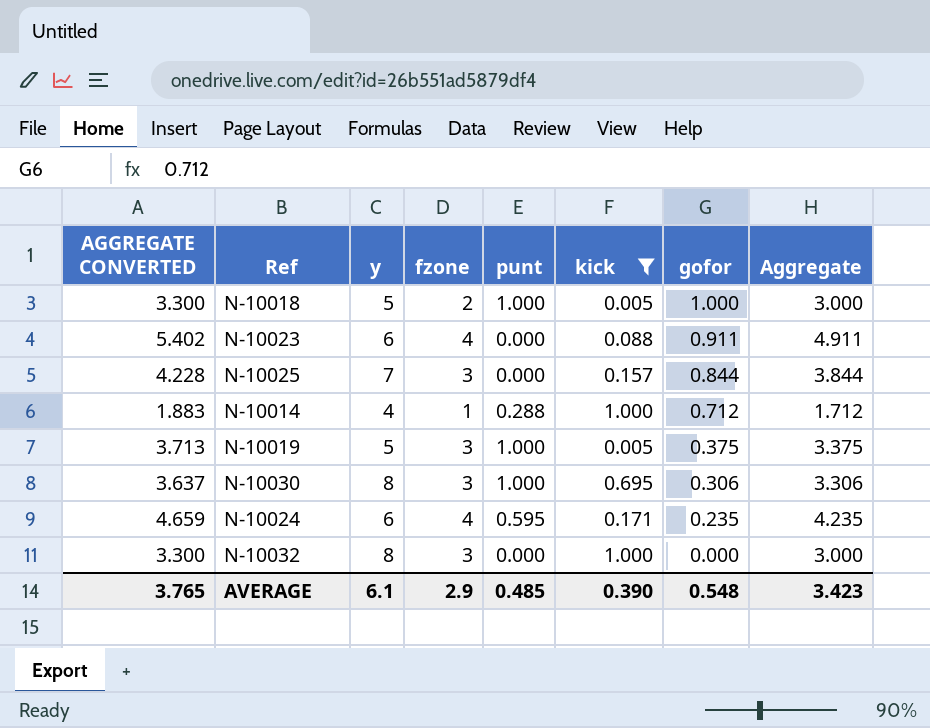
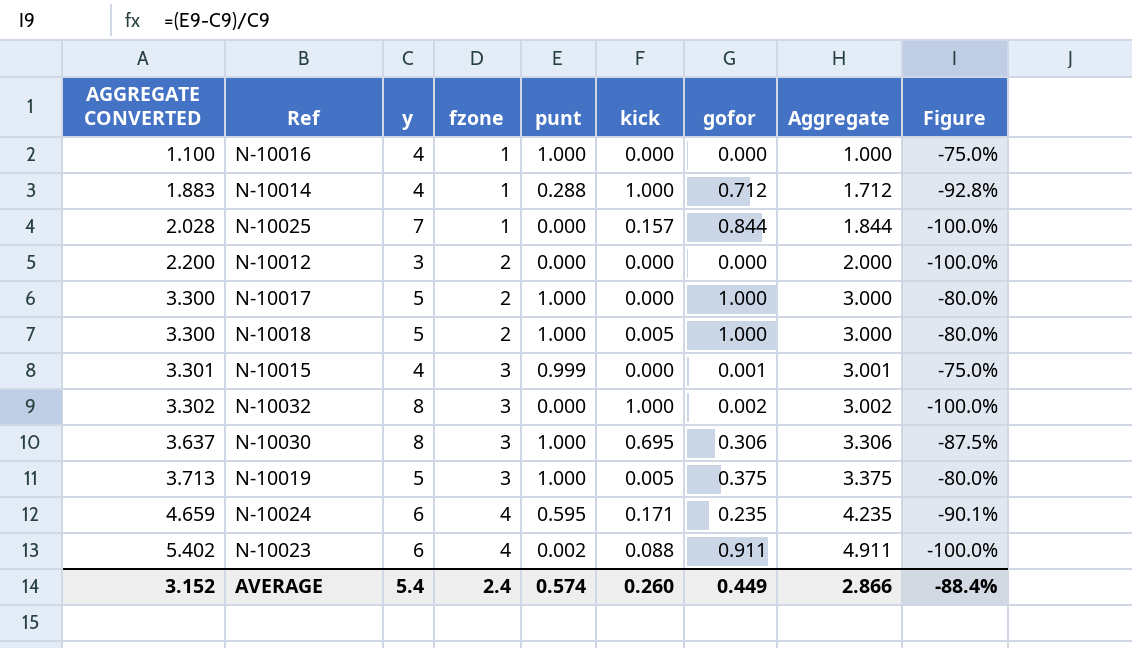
filter: kick != 0.000 -> none
row order: gofor descending -> AGGREGATE CONVERTED ascending
column Figure | formula: none -> ([punt] - [y]) / [y]
N-10025 | AGGREGATE CONVERTED: 4.228 -> 2.028
N-10025 | fzone: 3 -> 1
N-10025 | Aggregate: 3.844 -> 1.844
N-10032 | AGGREGATE CONVERTED: 3.300 -> 3.302
N-10032 | gofor: 0.000 -> 0.002
N-10032 | Aggregate: 3.000 -> 3.002
N-10023 | punt: 0.000 -> 0.002
AVERAGE | AGGREGATE CONVERTED: 3.765 -> 3.152
AVERAGE | y: 6.1 -> 5.4
AVERAGE | fzone: 2.9 -> 2.4
AVERAGE | punt: 0.485 -> 0.574
AVERAGE | kick: 0.390 -> 0.260
AVERAGE | gofor: 0.548 -> 0.449
AVERAGE | Aggregate: 3.423 -> 2.866

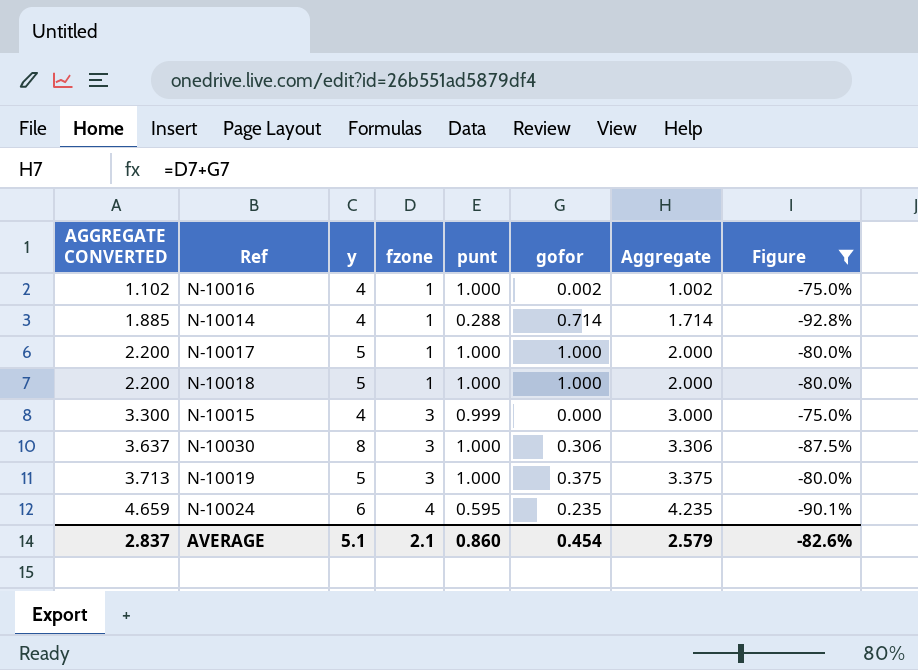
filter: none -> Figure != -100.0%
column kick | position: 6 -> none
N-10016 | AGGREGATE CONVERTED: 1.100 -> 1.102
N-10016 | gofor: 0.000 -> 0.002
N-10016 | Aggregate: 1.000 -> 1.002
N-10014 | AGGREGATE CONVERTED: 1.883 -> 1.885
N-10014 | gofor: 0.712 -> 0.714
N-10014 | Aggregate: 1.712 -> 1.714
N-10017 | AGGREGATE CONVERTED: 3.300 -> 2.200
N-10017 | fzone: 2 -> 1
N-10017 | Aggregate: 3.000 -> 2.000
N-10018 | AGGREGATE CONVERTED: 3.300 -> 2.200
N-10018 | fzone: 2 -> 1
N-10018 | Aggregate: 3.000 -> 2.000
N-10015 | AGGREGATE CONVERTED: 3.301 -> 3.300
N-10015 | gofor: 0.001 -> 0.000
N-10015 | Aggregate: 3.001 -> 3.000
AVERAGE | AGGREGATE CONVERTED: 3.152 -> 2.837
AVERAGE | y: 5.4 -> 5.1
AVERAGE | fzone: 2.4 -> 2.1
AVERAGE | punt: 0.574 -> 0.860
AVERAGE | gofor: 0.449 -> 0.454
AVERAGE | Aggregate: 2.866 -> 2.579
AVERAGE | Figure: -88.4% -> -82.6%

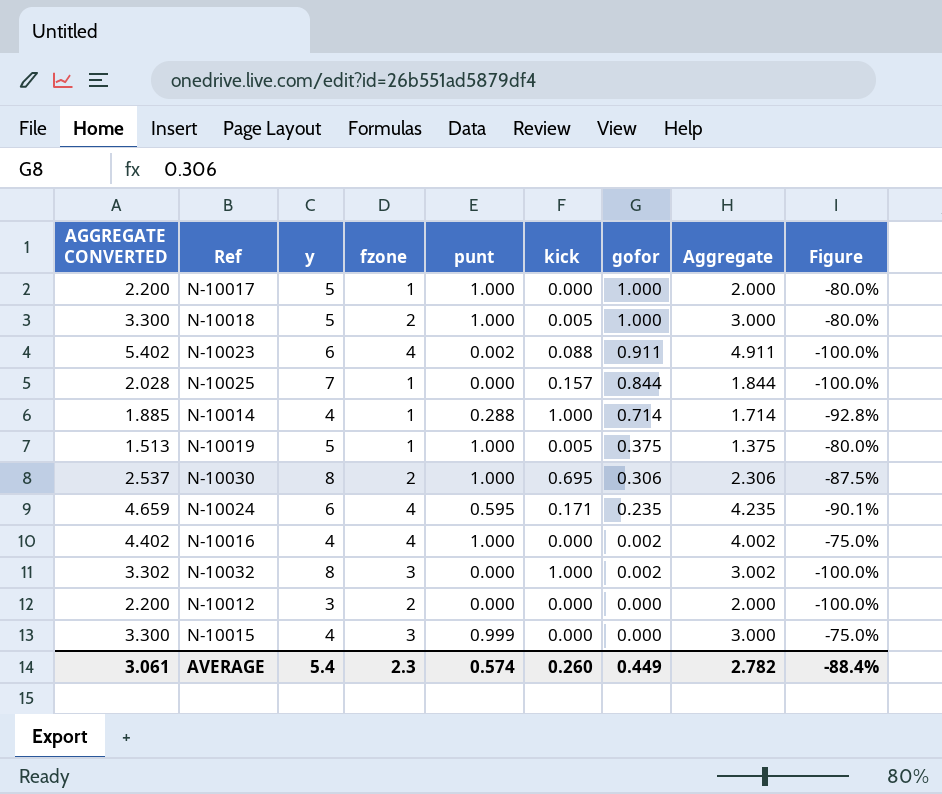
filter: Figure != -100.0% -> none
row order: AGGREGATE CONVERTED ascending -> gofor descending
column kick | position: none -> 6
N-10018 | AGGREGATE CONVERTED: 2.200 -> 3.300
N-10018 | fzone: 1 -> 2
N-10018 | Aggregate: 2.000 -> 3.000
N-10019 | AGGREGATE CONVERTED: 3.713 -> 1.513
N-10019 | fzone: 3 -> 1
N-10019 | Aggregate: 3.375 -> 1.375
N-10030 | AGGREGATE CONVERTED: 3.637 -> 2.537
N-10030 | fzone: 3 -> 2
N-10030 | Aggregate: 3.306 -> 2.306
N-10016 | AGGREGATE CONVERTED: 1.102 -> 4.402
N-10016 | fzone: 1 -> 4
N-10016 | Aggregate: 1.002 -> 4.002
AVERAGE | AGGREGATE CONVERTED: 2.837 -> 3.061
AVERAGE | y: 5.1 -> 5.4
AVERAGE | fzone: 2.1 -> 2.3
AVERAGE | punt: 0.860 -> 0.574
AVERAGE | gofor: 0.454 -> 0.449
AVERAGE | Aggregate: 2.579 -> 2.782
AVERAGE | Figure: -82.6% -> -88.4%

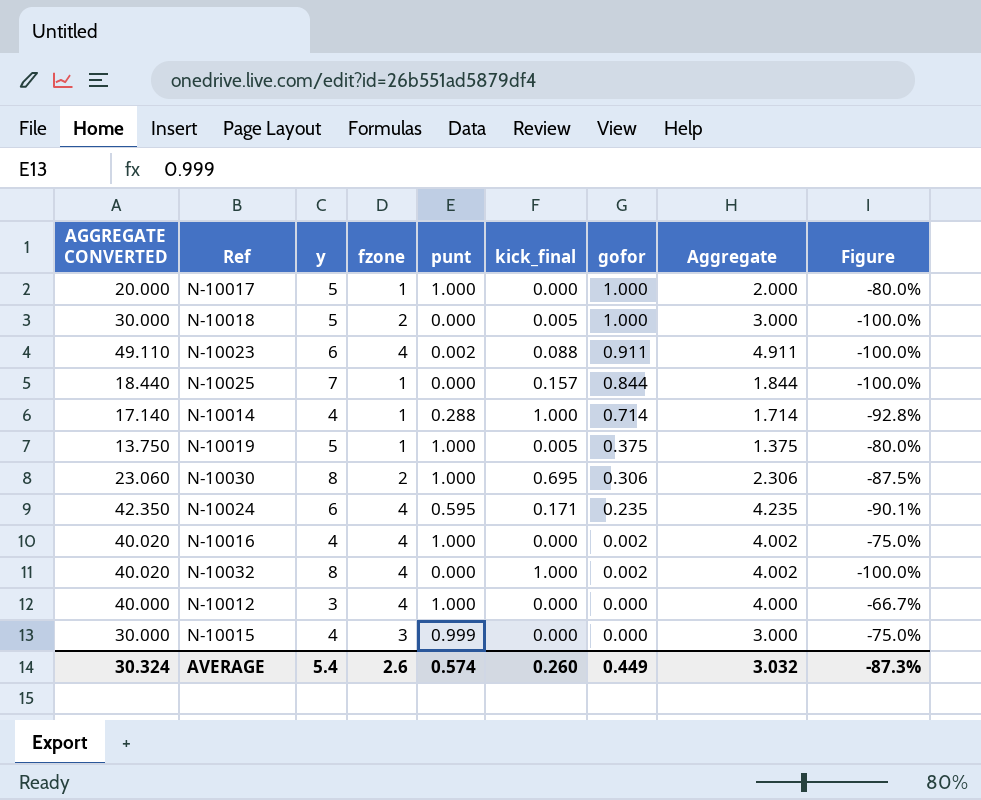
column AGGREGATE CONVERTED | formula: [Aggregate] * 1.1 -> [Aggregate] * 10
column name: kick -> kick_final
N-10018 | punt: 1.000 -> 0.000
N-10018 | Figure: -80.0% -> -100.0%
N-10032 | fzone: 3 -> 4
N-10032 | Aggregate: 3.002 -> 4.002
N-10012 | fzone: 2 -> 4
N-10012 | punt: 0.000 -> 1.000
N-10012 | Aggregate: 2.000 -> 4.000
N-10012 | Figure: -100.0% -> -66.7%
AVERAGE | AGGREGATE CONVERTED: 3.061 -> 30.324
AVERAGE | fzone: 2.3 -> 2.6
AVERAGE | Aggregate: 2.782 -> 3.032
AVERAGE | Figure: -88.4% -> -87.3%

